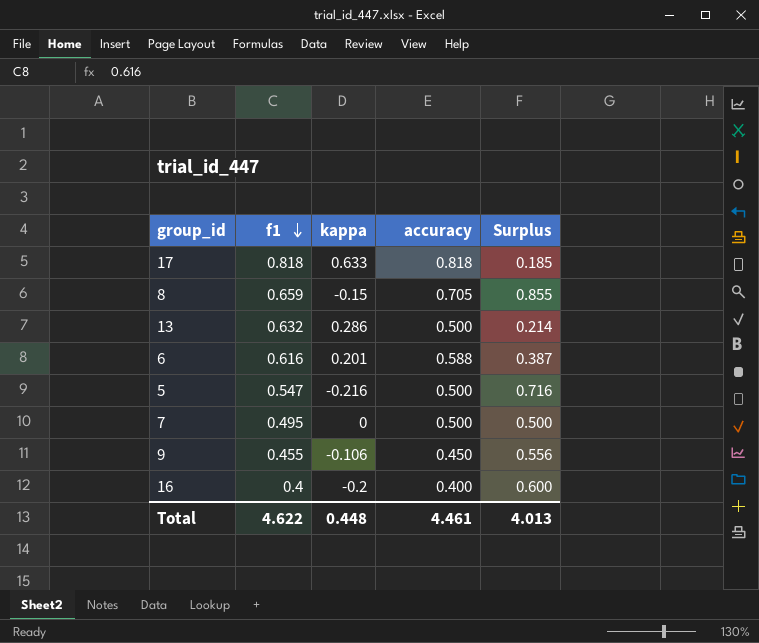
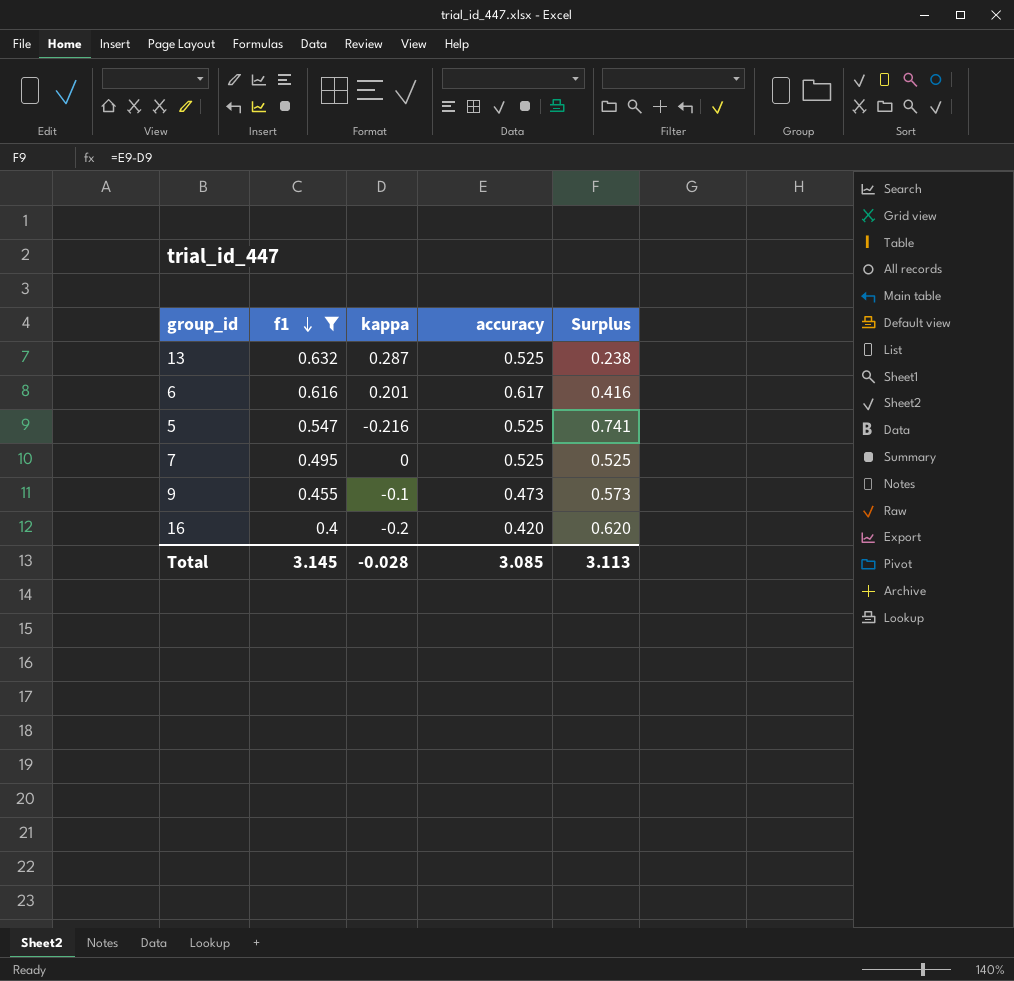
filter: none -> f1 <= 0.632
13 | kappa: 0.286 -> 0.287
13 | accuracy: 0.500 -> 0.525
13 | Surplus: 0.214 -> 0.238
6 | accuracy: 0.588 -> 0.617
6 | Surplus: 0.387 -> 0.416
5 | accuracy: 0.500 -> 0.525
5 | Surplus: 0.716 -> 0.741
7 | accuracy: 0.500 -> 0.525
7 | Surplus: 0.500 -> 0.525
9 | kappa: -0.106 -> -0.1
9 | accuracy: 0.450 -> 0.473
9 | Surplus: 0.556 -> 0.573
16 | accuracy: 0.400 -> 0.420
16 | Surplus: 0.600 -> 0.620
Total | f1: 4.622 -> 3.145
Total | kappa: 0.448 -> -0.028
Total | accuracy: 4.461 -> 3.085
Total | Surplus: 4.013 -> 3.113

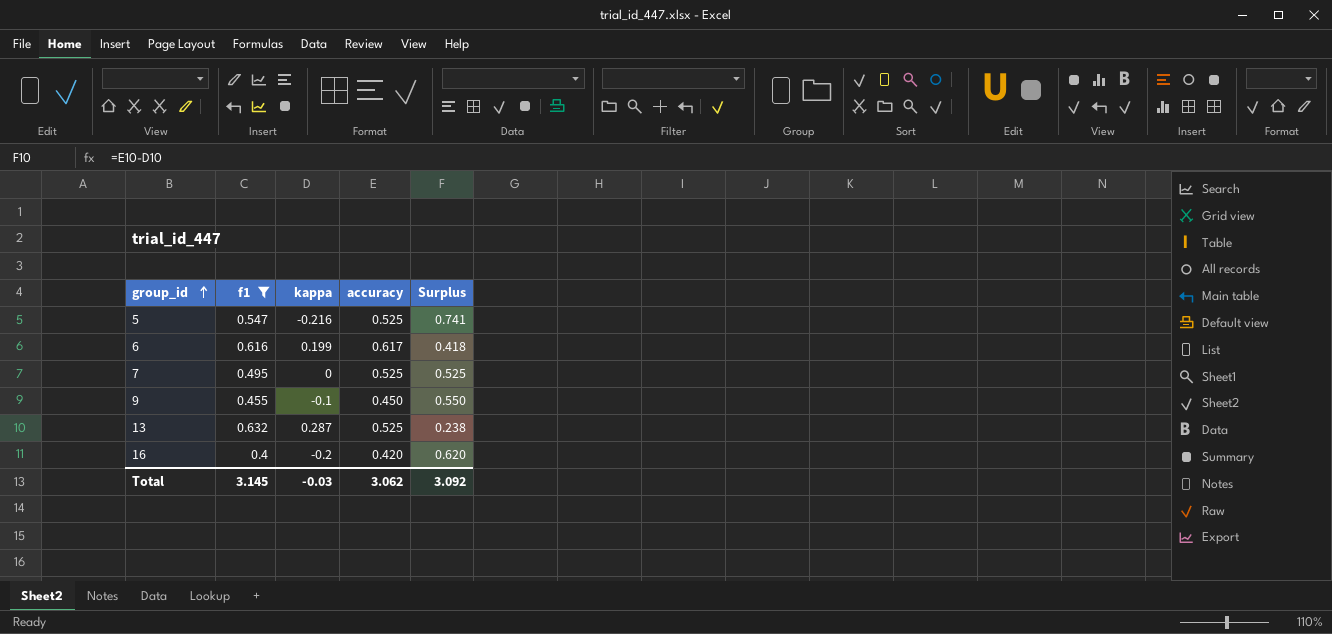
row order: f1 descending -> group_id ascending
6 | kappa: 0.201 -> 0.199
6 | Surplus: 0.416 -> 0.418
9 | accuracy: 0.473 -> 0.450
9 | Surplus: 0.573 -> 0.550
Total | kappa: -0.028 -> -0.03
Total | accuracy: 3.085 -> 3.062
Total | Surplus: 3.113 -> 3.092

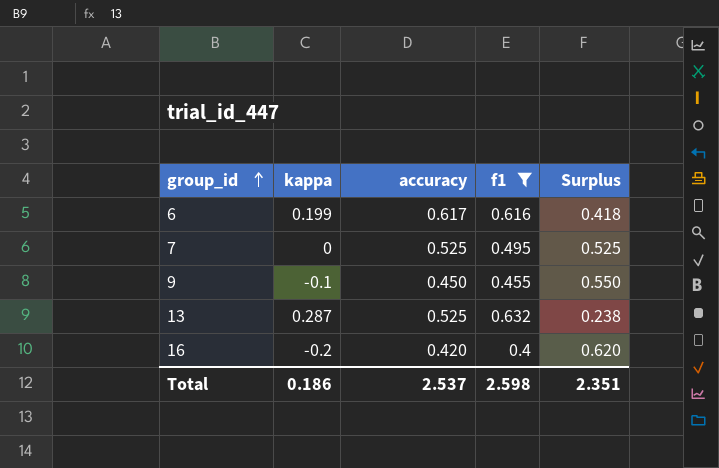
column f1 | position: 2 -> 4
row 5: 0.547 | -0.216 | 0.525 | 0.741 -> none
Total | kappa: -0.03 -> 0.186
Total | accuracy: 3.062 -> 2.537
Total | f1: 3.145 -> 2.598
Total | Surplus: 3.092 -> 2.351

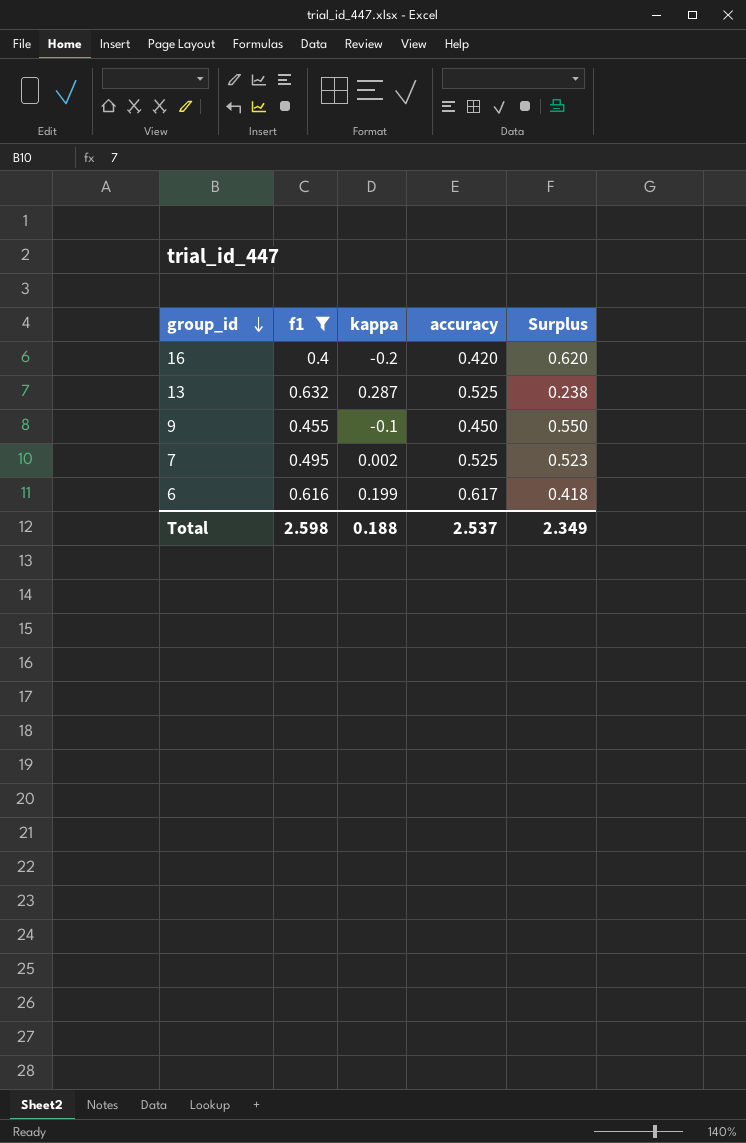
row order: group_id ascending -> group_id descending
column f1 | position: 4 -> 2
7 | kappa: 0 -> 0.002
7 | Surplus: 0.525 -> 0.523
Total | kappa: 0.186 -> 0.188
Total | Surplus: 2.351 -> 2.349

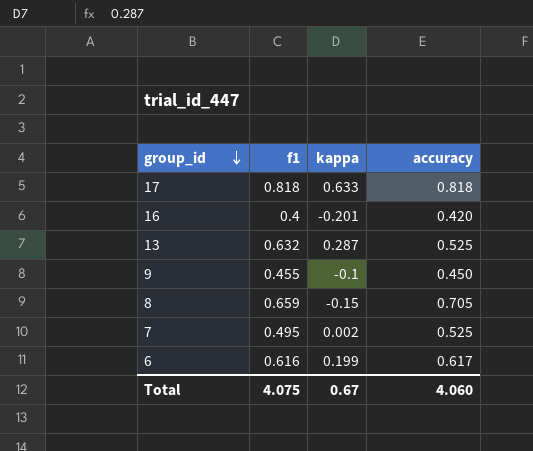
filter: f1 <= 0.632 -> none
column Surplus | formula: [accuracy] - [kappa] -> none
16 | kappa: -0.2 -> -0.201
Total | f1: 2.598 -> 4.075
Total | kappa: 0.188 -> 0.67
Total | accuracy: 2.537 -> 4.060

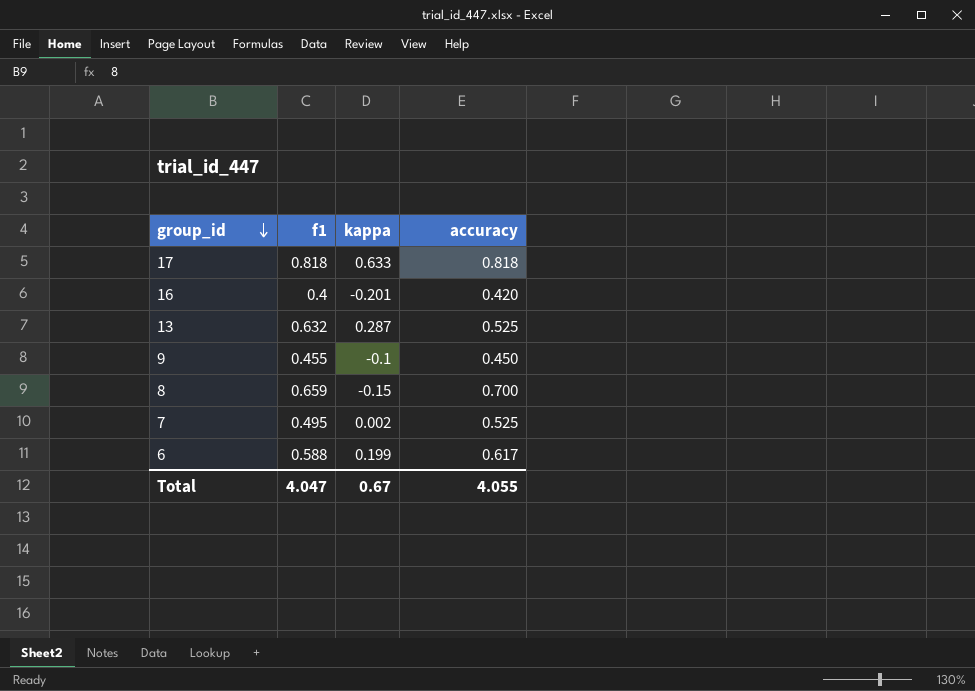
8 | accuracy: 0.705 -> 0.700
6 | f1: 0.616 -> 0.588
Total | f1: 4.075 -> 4.047
Total | accuracy: 4.060 -> 4.055

